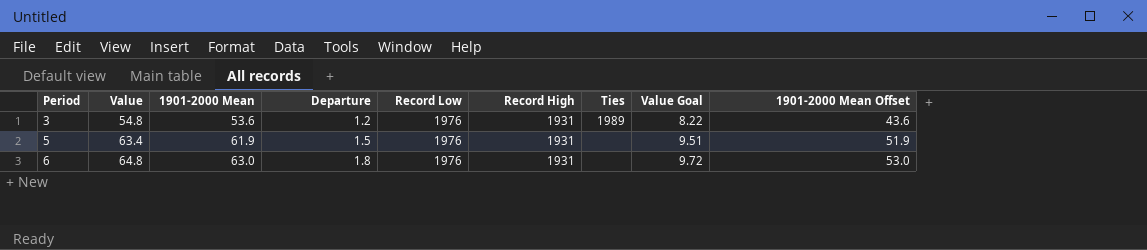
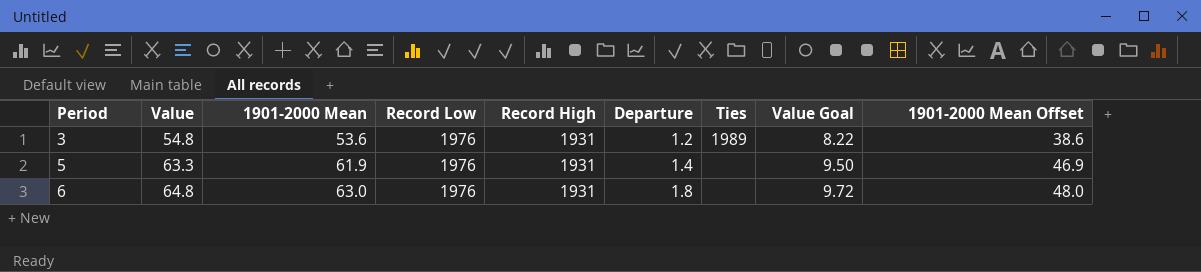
column Departure | position: 4 -> 6
column 1901-2000 Mean Offset | formula: [1901-2000 Mean] - 10 -> [1901-2000 Mean] - 15
5 | Value: 63.4 -> 63.3
5 | Departure: 1.5 -> 1.4
5 | Value Goal: 9.51 -> 9.50

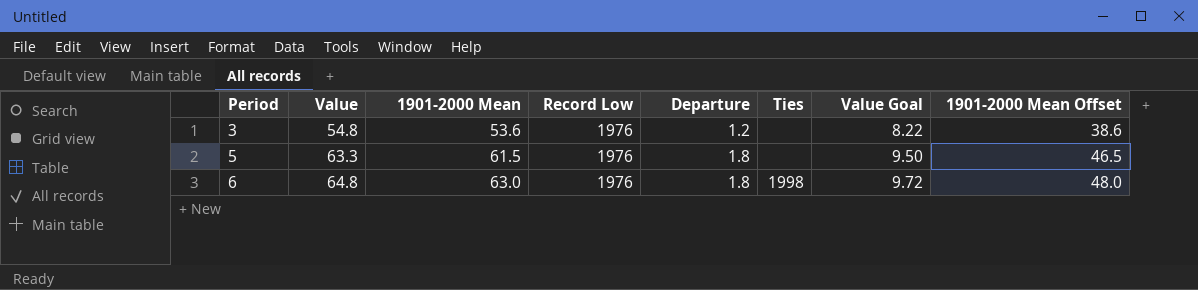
column Record High | position: 5 -> none
3 | Ties: 1989 -> none
5 | 1901-2000 Mean: 61.9 -> 61.5
5 | Departure: 1.4 -> 1.8
5 | 1901-2000 Mean Offset: 46.9 -> 46.5
6 | Ties: none -> 1998

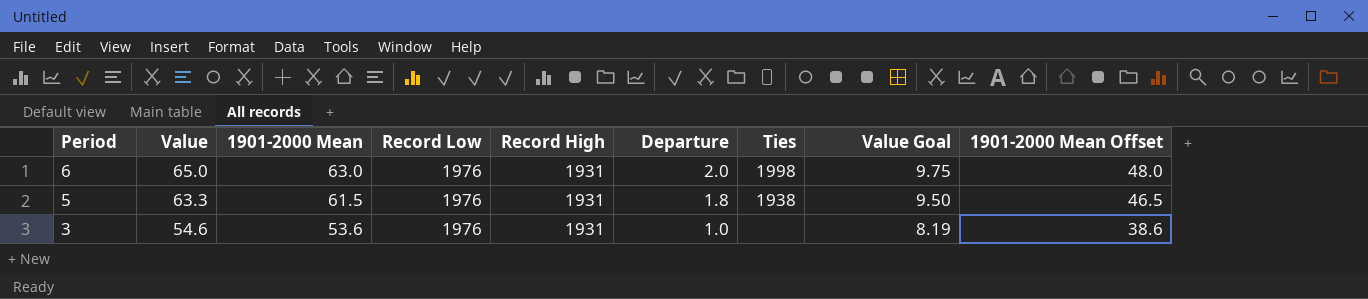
row order: Period ascending -> Period descending
column Record High | position: none -> 5
6 | Value: 64.8 -> 65.0
6 | Departure: 1.8 -> 2.0
6 | Value Goal: 9.72 -> 9.75
5 | Ties: none -> 1938
3 | Value: 54.8 -> 54.6
3 | Departure: 1.2 -> 1.0
3 | Value Goal: 8.22 -> 8.19

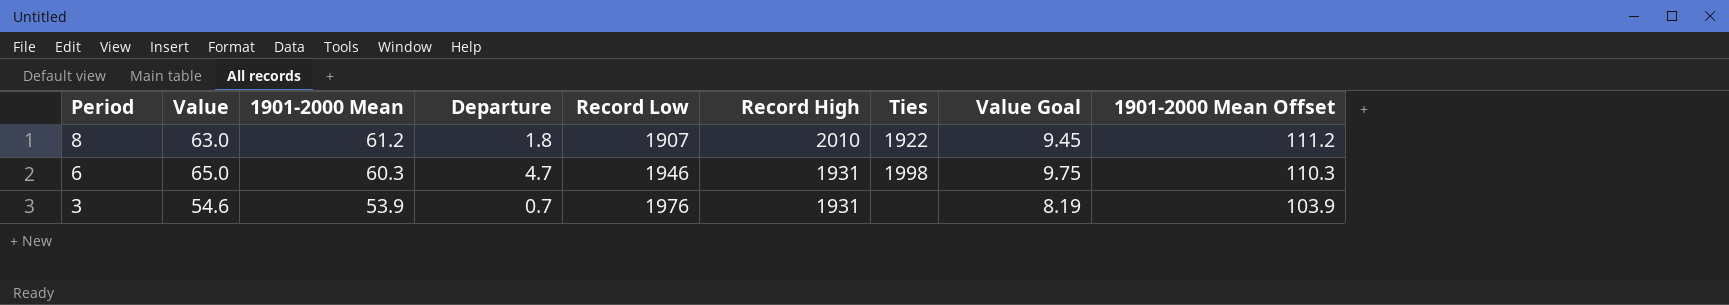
column Departure | position: 6 -> 4
column 1901-2000 Mean Offset | formula: [1901-2000 Mean] - 15 -> [1901-2000 Mean] + 50
row 5: 63.3 | 61.5 | 1976 | 1931 | 1.8 | 1938 | 9.50 | 46.5 -> none
row 8: none -> 63.0 | 61.2 | 1.8 | 1907 | 2010 | 1922 | 9.45 | 111.2
6 | 1901-2000 Mean: 63.0 -> 60.3
6 | Departure: 2.0 -> 4.7
6 | Record Low: 1976 -> 1946
3 | 1901-2000 Mean: 53.6 -> 53.9
3 | Departure: 1.0 -> 0.7

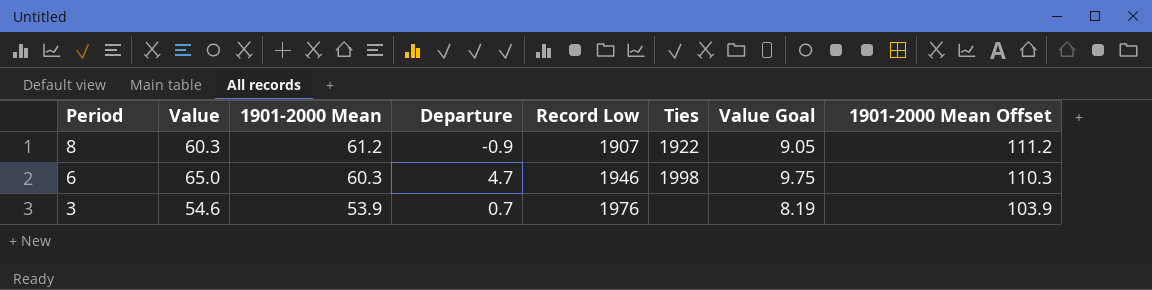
column Record High | position: 6 -> none
8 | Value: 63.0 -> 60.3
8 | Departure: 1.8 -> -0.9
8 | Value Goal: 9.45 -> 9.05

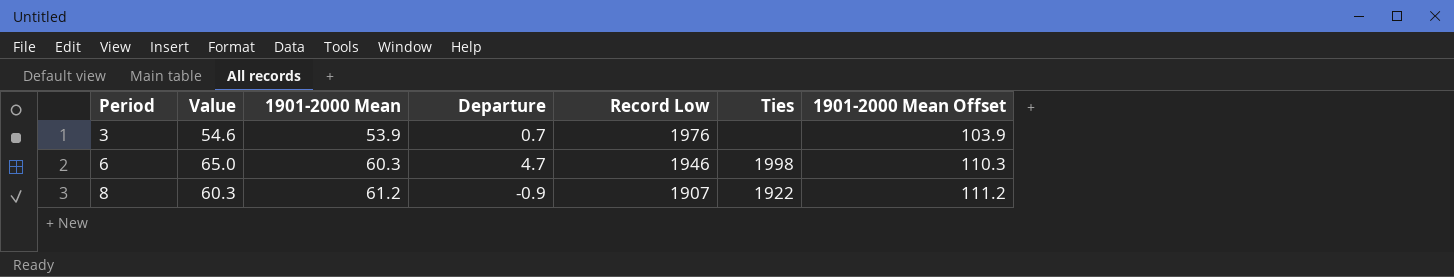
row order: Period descending -> Period ascending
column Value Goal | formula: [Value] * 0.15 -> none

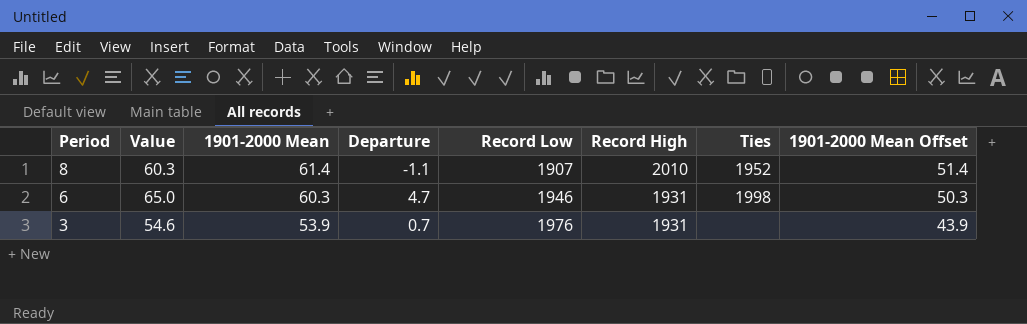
row order: Period ascending -> Period descending
column Record High | position: none -> 6
column 1901-2000 Mean Offset | formula: [1901-2000 Mean] + 50 -> [1901-2000 Mean] - 10
8 | 1901-2000 Mean: 61.2 -> 61.4
8 | Departure: -0.9 -> -1.1
8 | Ties: 1922 -> 1952

